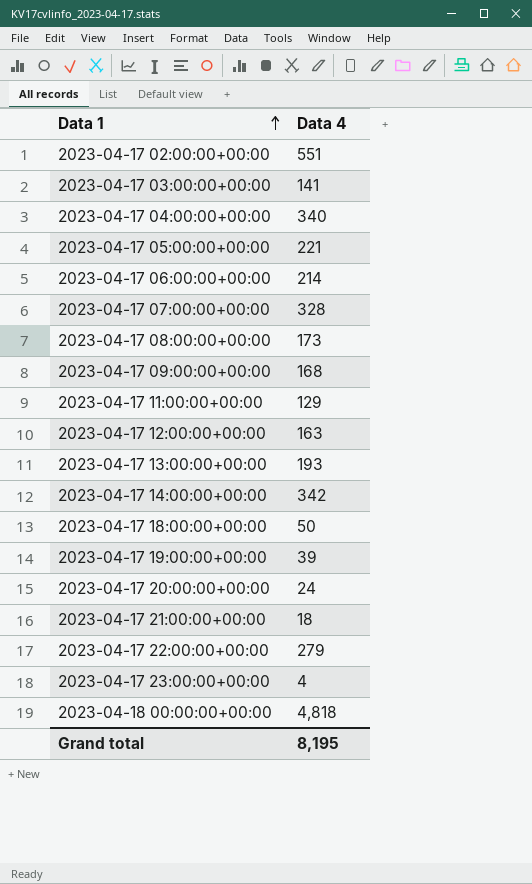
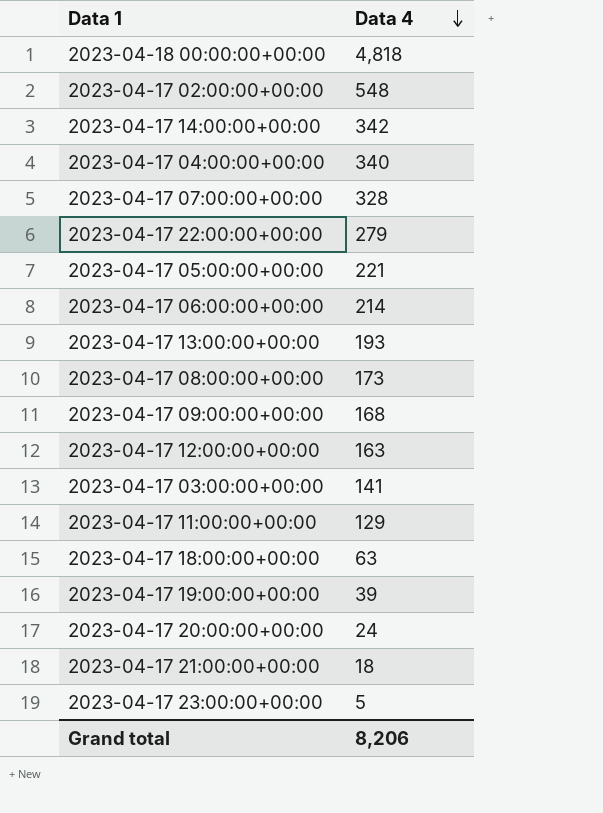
row order: Data 1 ascending -> Data 4 descending
2023-04-17 02:00:00+00:00 | Data 4: 551 -> 548
2023-04-17 18:00:00+00:00 | Data 4: 50 -> 63
2023-04-17 23:00:00+00:00 | Data 4: 4 -> 5
Grand total | Data 4: 8,195 -> 8,206

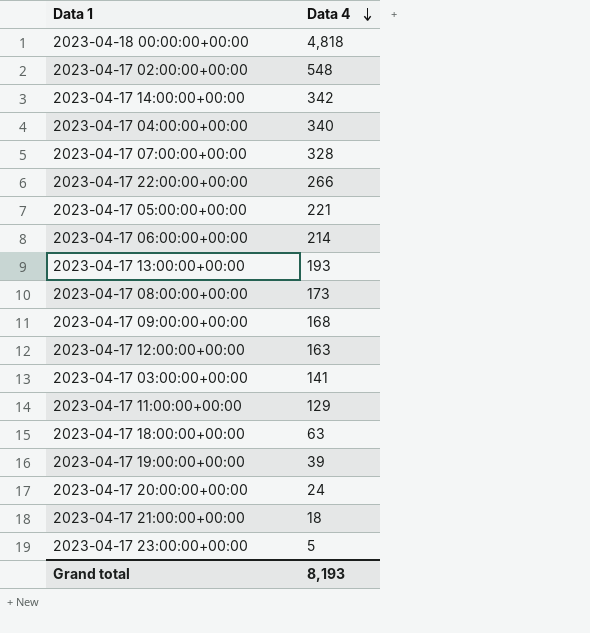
2023-04-17 22:00:00+00:00 | Data 4: 279 -> 266
Grand total | Data 4: 8,206 -> 8,193

